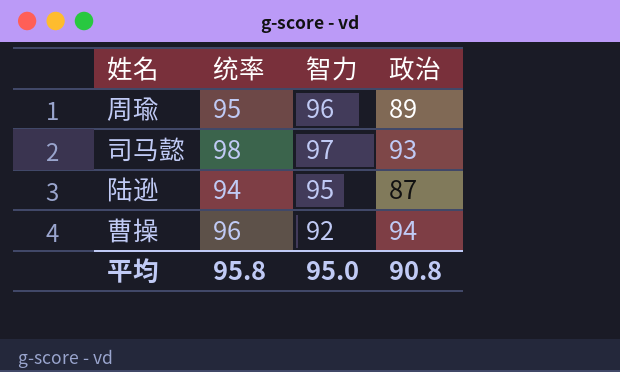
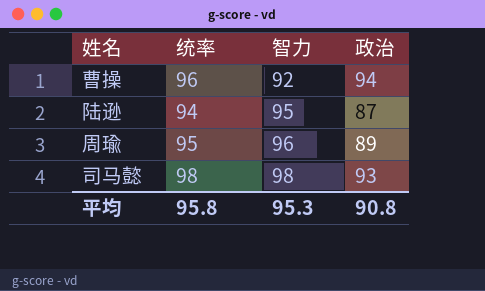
row order: none -> 智力 ascending
司马懿 | 智力: 97 -> 98
平均 | 智力: 95.0 -> 95.3

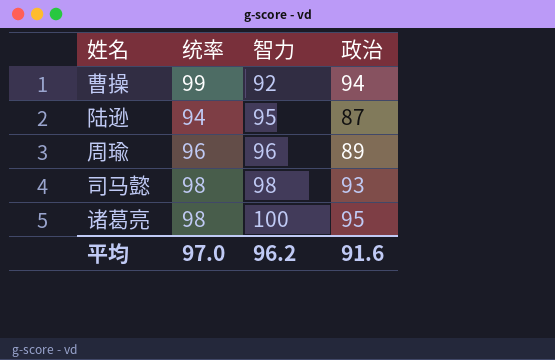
曹操 | 统率: 96 -> 99
周瑜 | 统率: 95 -> 96
row 诸葛亮: none -> 98 | 100 | 95
平均 | 统率: 95.8 -> 97.0
平均 | 智力: 95.3 -> 96.2
平均 | 政治: 90.8 -> 91.6

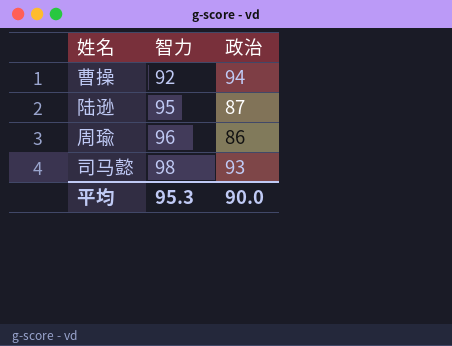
column 统率 | position: 2 -> none
row 诸葛亮: 98 | 100 | 95 -> none
周瑜 | 政治: 89 -> 86
平均 | 智力: 96.2 -> 95.3
平均 | 政治: 91.6 -> 90.0

